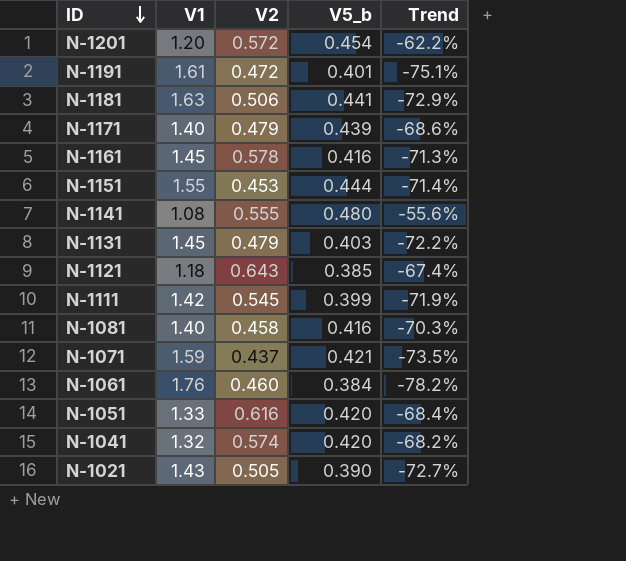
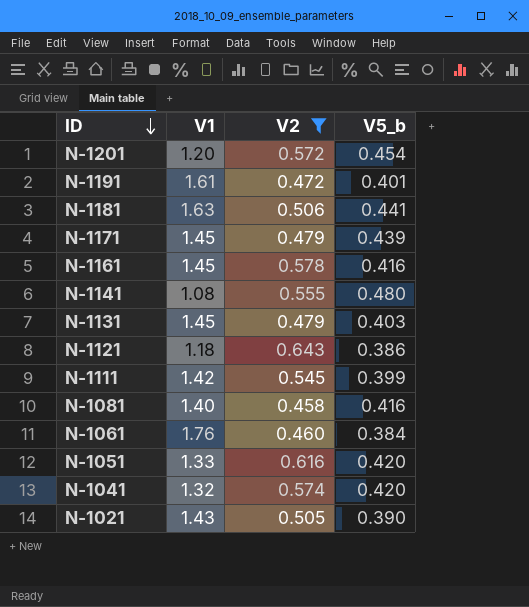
filter: none -> V2 >= 0.458
column Trend | formula: ([V5_b] - [V1]) / [V1] -> none
N-1171 | V1: 1.40 -> 1.45
N-1121 | V5_b: 0.385 -> 0.386

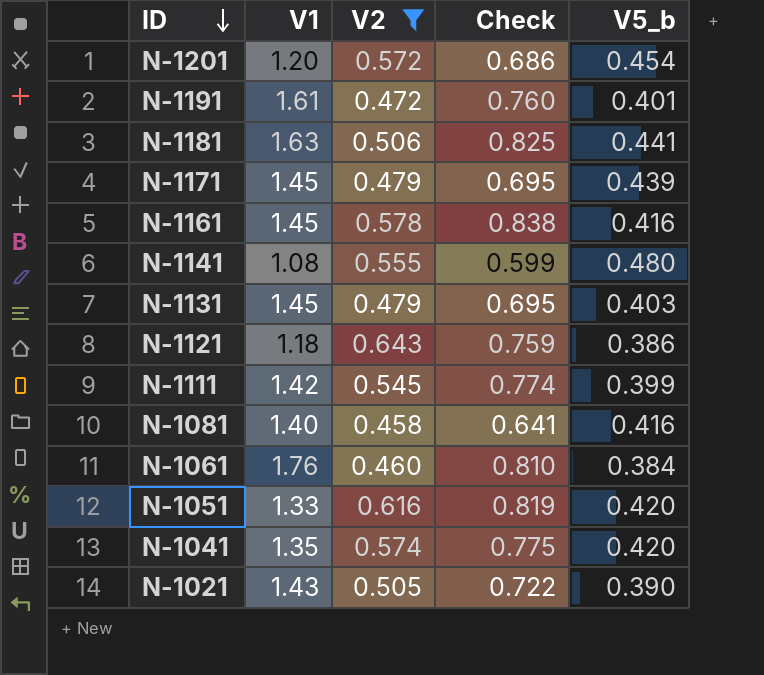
column Check | formula: none -> [V1] * [V2]
N-1041 | V1: 1.32 -> 1.35

